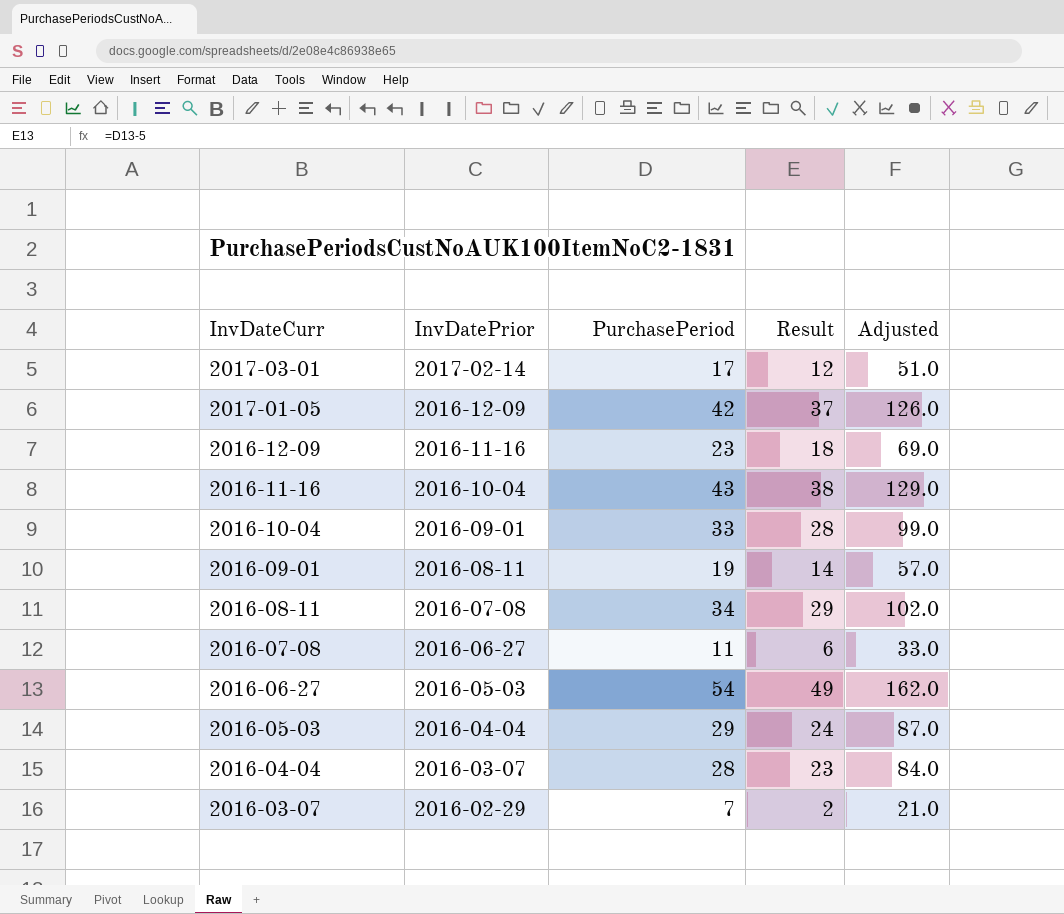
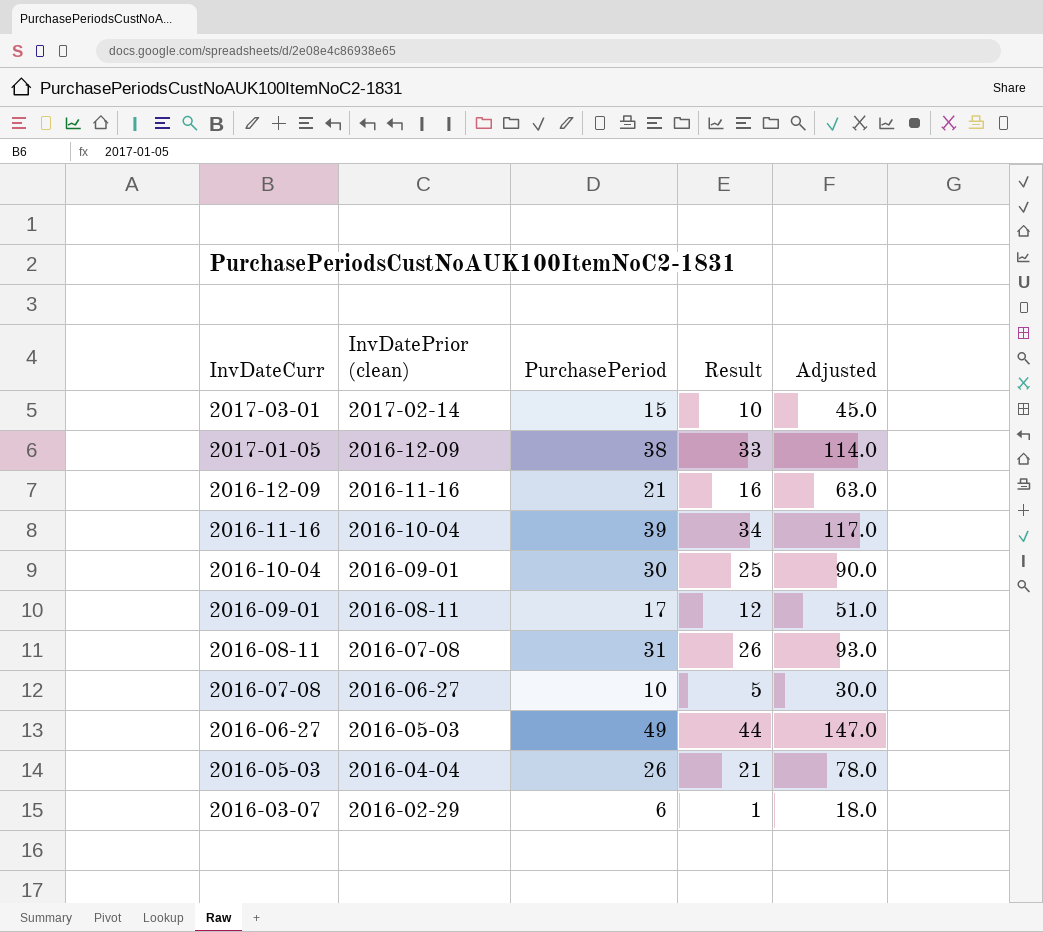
column name: InvDatePrior -> InvDatePrior (clean)
row 2016-04-04: 2016-03-07 | 28 | 23 | 84.0 -> none
2017-03-01 | PurchasePeriod: 17 -> 15
2017-03-01 | Result: 12 -> 10
2017-03-01 | Adjusted: 51.0 -> 45.0
2017-01-05 | PurchasePeriod: 42 -> 38
2017-01-05 | Result: 37 -> 33
2017-01-05 | Adjusted: 126.0 -> 114.0
2016-12-09 | PurchasePeriod: 23 -> 21
2016-12-09 | Result: 18 -> 16
2016-12-09 | Adjusted: 69.0 -> 63.0
2016-11-16 | PurchasePeriod: 43 -> 39
2016-11-16 | Result: 38 -> 34
2016-11-16 | Adjusted: 129.0 -> 117.0
2016-10-04 | PurchasePeriod: 33 -> 30
2016-10-04 | Result: 28 -> 25
2016-10-04 | Adjusted: 99.0 -> 90.0
2016-09-01 | PurchasePeriod: 19 -> 17
2016-09-01 | Result: 14 -> 12
2016-09-01 | Adjusted: 57.0 -> 51.0
2016-08-11 | PurchasePeriod: 34 -> 31
2016-08-11 | Result: 29 -> 26
2016-08-11 | Adjusted: 102.0 -> 93.0
2016-07-08 | PurchasePeriod: 11 -> 10
2016-07-08 | Result: 6 -> 5
2016-07-08 | Adjusted: 33.0 -> 30.0
2016-06-27 | PurchasePeriod: 54 -> 49
2016-06-27 | Result: 49 -> 44
2016-06-27 | Adjusted: 162.0 -> 147.0
2016-05-03 | PurchasePeriod: 29 -> 26
2016-05-03 | Result: 24 -> 21
2016-05-03 | Adjusted: 87.0 -> 78.0
2016-03-07 | PurchasePeriod: 7 -> 6
2016-03-07 | Result: 2 -> 1
2016-03-07 | Adjusted: 21.0 -> 18.0

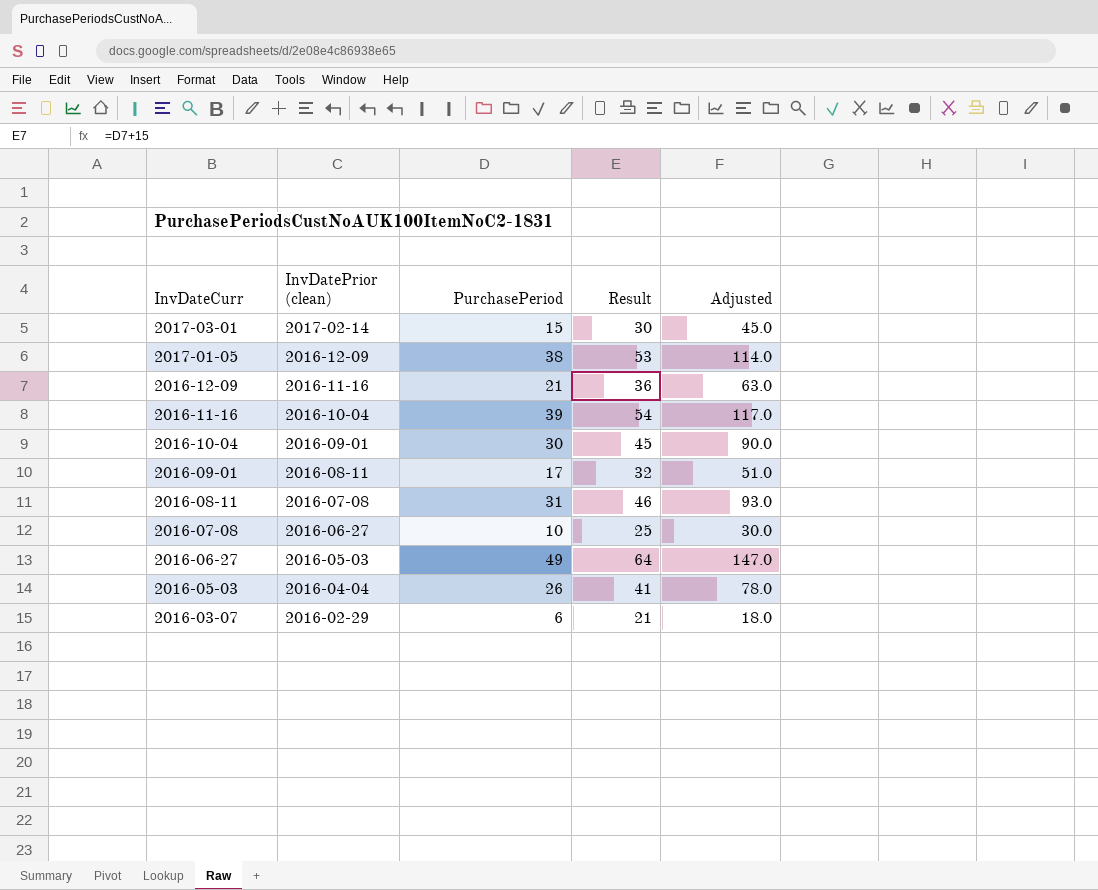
column Result | formula: [PurchasePeriod] - 5 -> [PurchasePeriod] + 15

